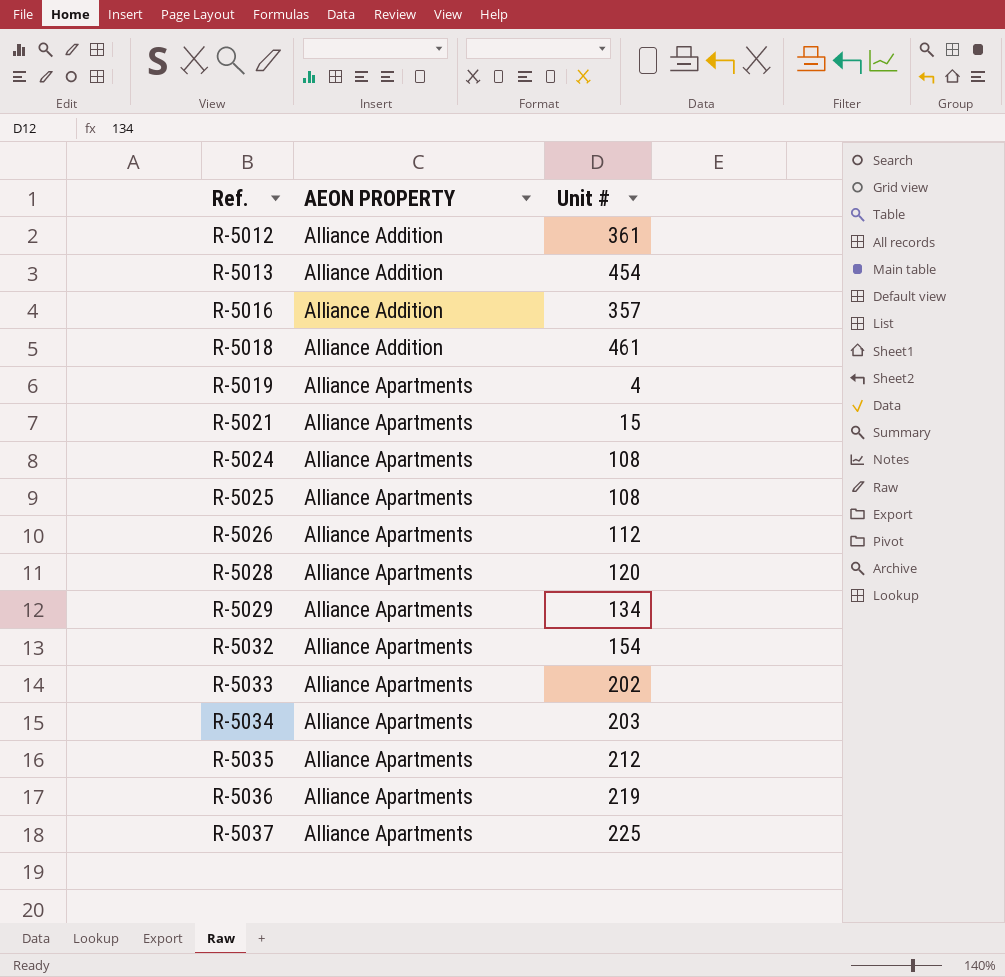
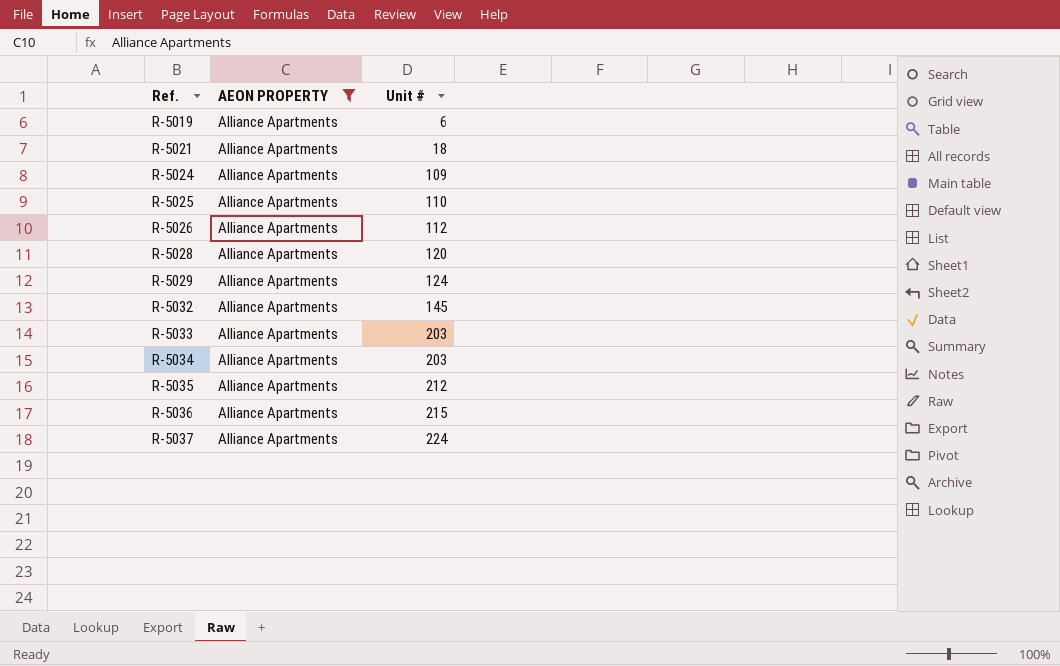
filter: none -> AEON PROPERTY = Alliance Apartments
R-5019 | Unit #: 4 -> 6
R-5021 | Unit #: 15 -> 18
R-5024 | Unit #: 108 -> 109
R-5025 | Unit #: 108 -> 110
R-5029 | Unit #: 134 -> 124
R-5032 | Unit #: 154 -> 145
R-5033 | Unit #: 202 -> 203
R-5036 | Unit #: 219 -> 215
R-5037 | Unit #: 225 -> 224

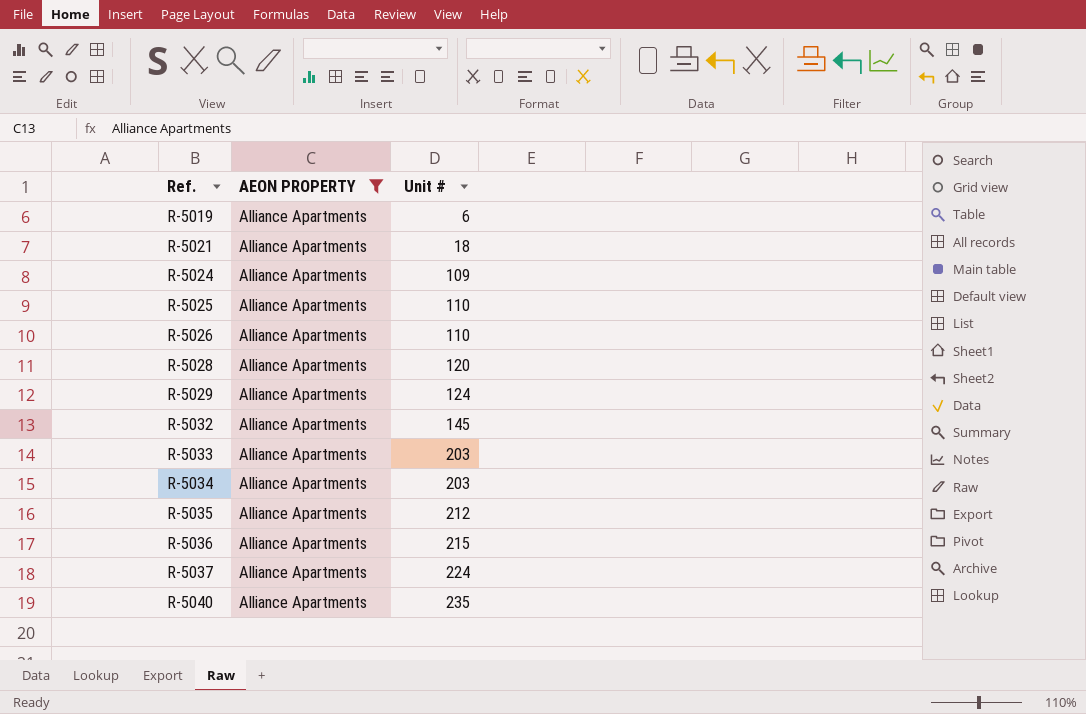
R-5026 | Unit #: 112 -> 110
row R-5040: none -> Alliance Apartments | 235

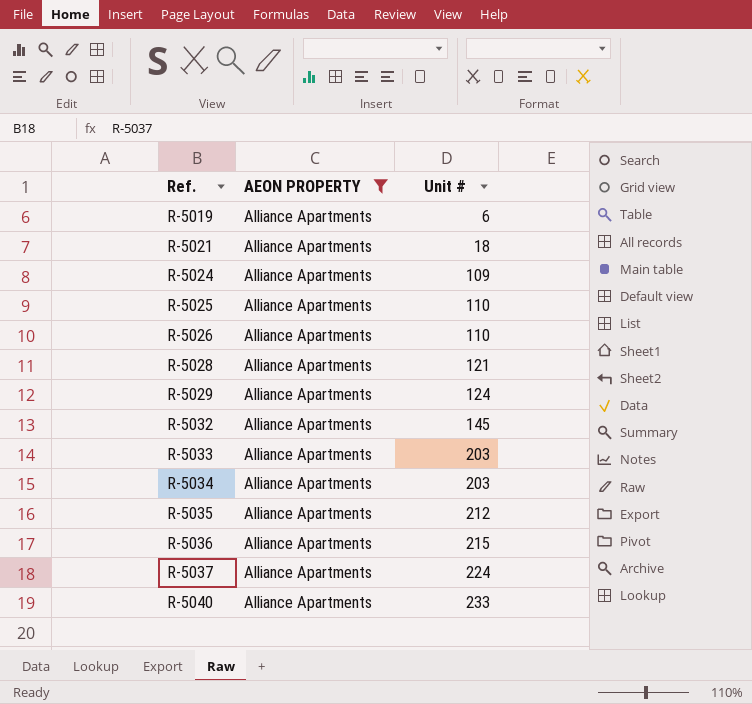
R-5028 | Unit #: 120 -> 121
R-5040 | Unit #: 235 -> 233

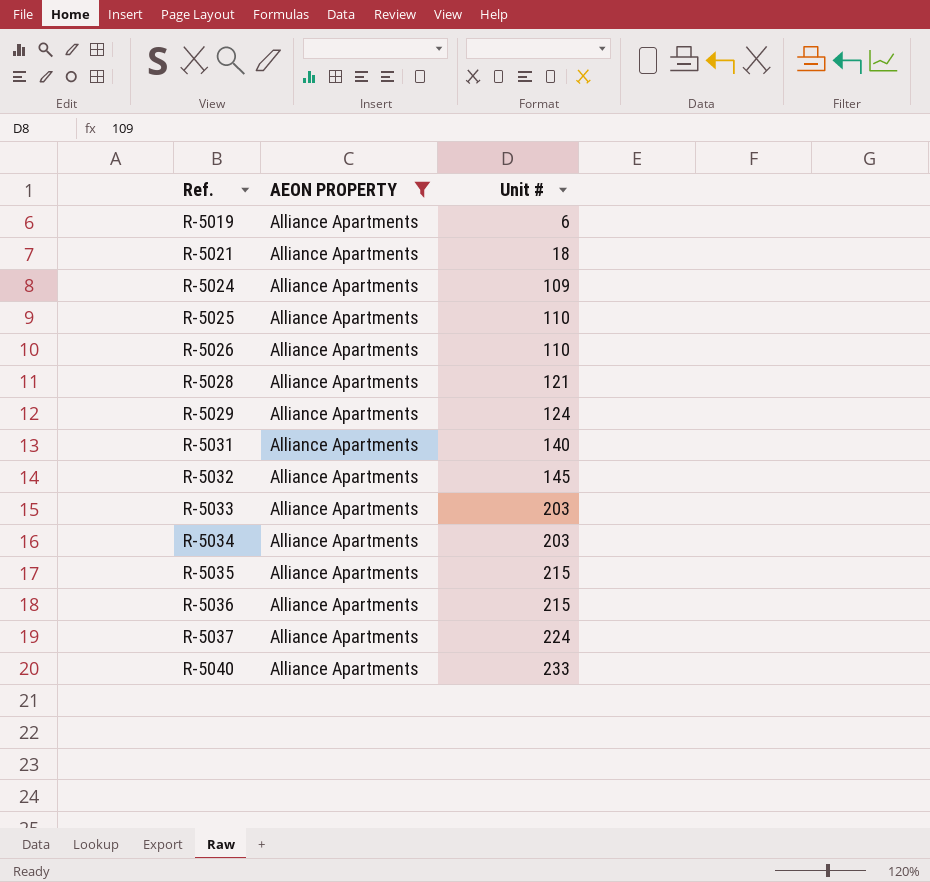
row R-5031: none -> Alliance Apartments | 140
R-5035 | Unit #: 212 -> 215

